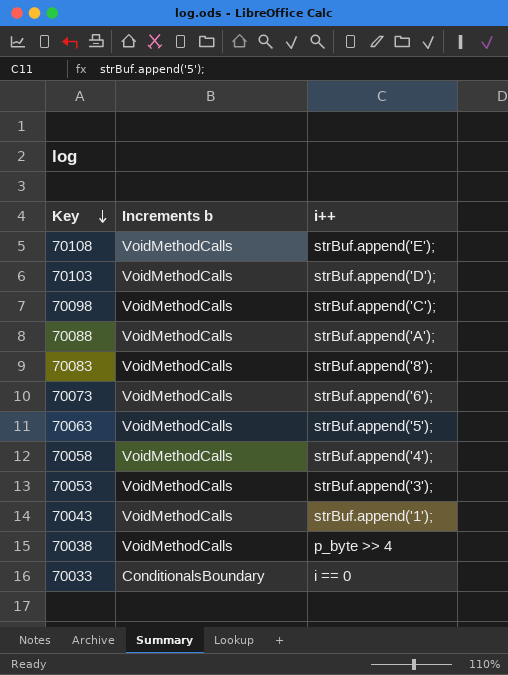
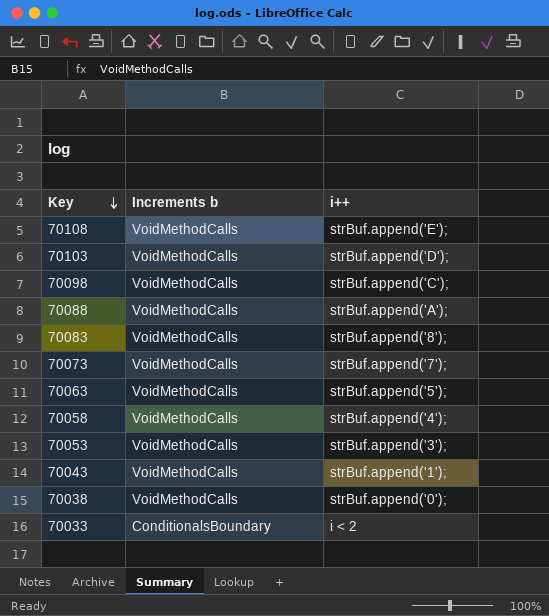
70073 | i++: strBuf.append('6'); -> strBuf.append('7');
70038 | i++: p_byte >> 4 -> strBuf.append('0');
70033 | i++: i == 0 -> i < 2

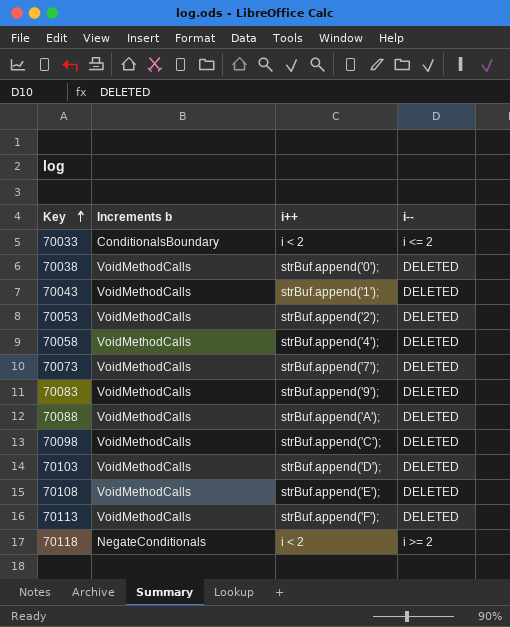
row order: Key descending -> Key ascending
column i-- | position: none -> 4
row 70063: VoidMethodCalls | strBuf.append('5'); -> none
70053 | i++: strBuf.append('3'); -> strBuf.append('2');
70083 | i++: strBuf.append('8'); -> strBuf.append('9');
row 70113: none -> VoidMethodCalls | strBuf.append('F'); | DELETED
row 70118: none -> NegateConditionals | i < 2 | i >= 2

